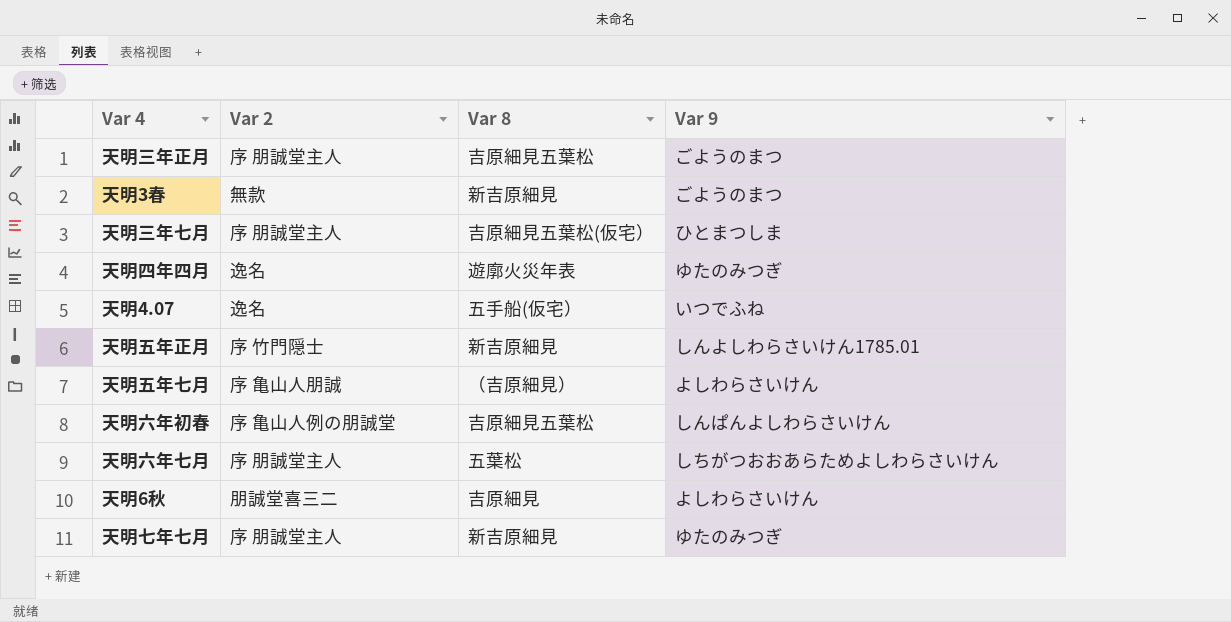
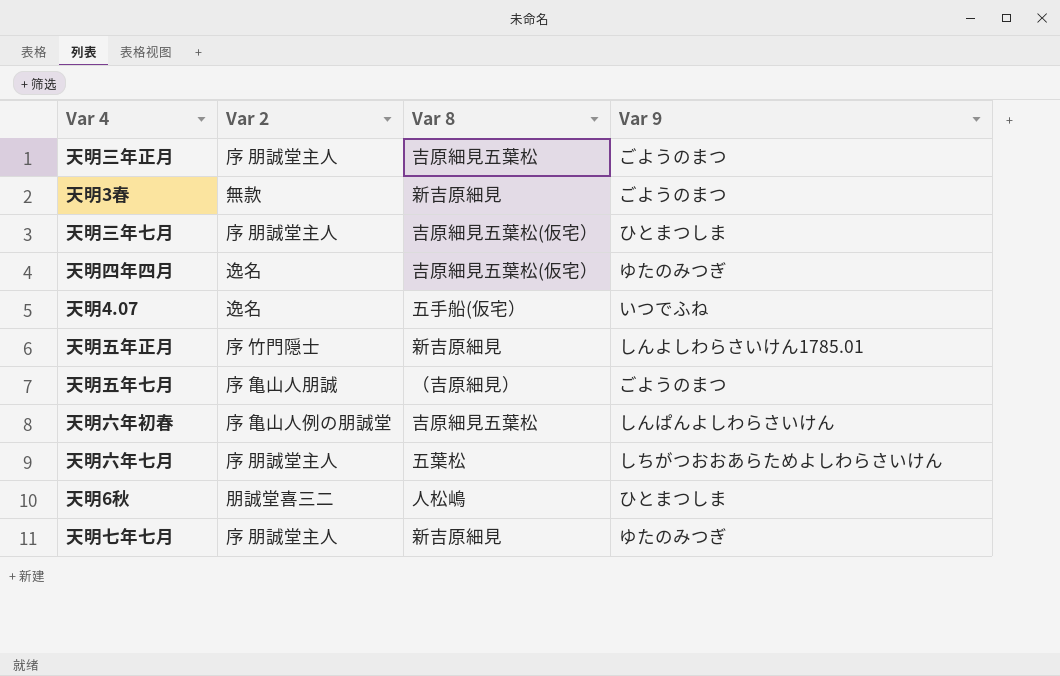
天明四年四月 | Var 8: 遊廓火災年表 -> 吉原細見五葉松(仮宅）
天明五年七月 | Var 9: よしわらさいけん -> ごようのまつ
天明6秋 | Var 8: 吉原細見 -> 人松嶋
天明6秋 | Var 9: よしわらさいけん -> ひとまつしま

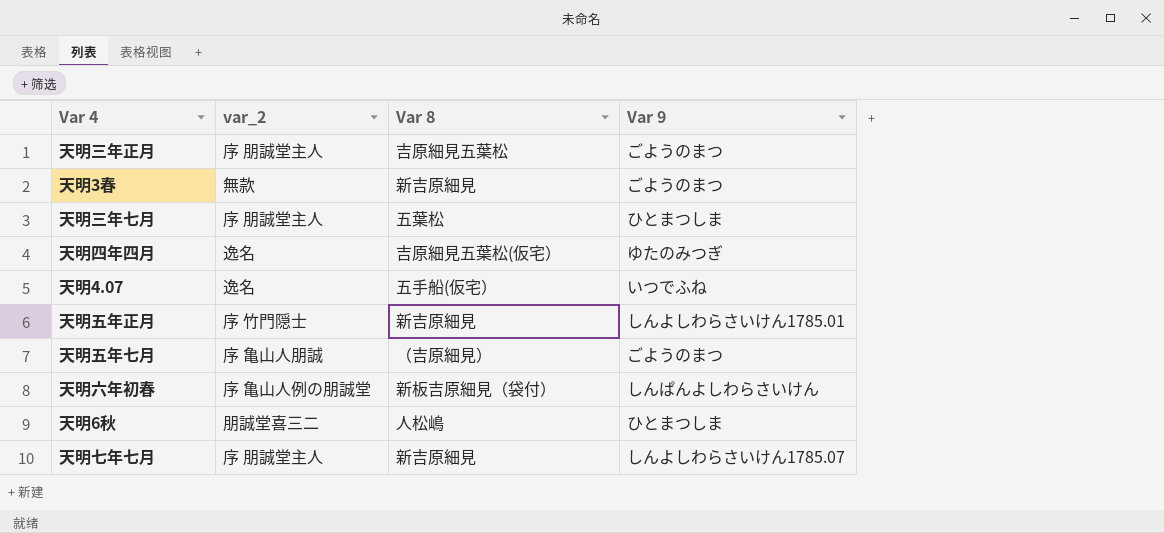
column name: Var 2 -> var_2
row 天明六年七月: 序 朋誠堂主人 | 五葉松 | しちがつおおあらためよしわらさいけん -> none
天明三年七月 | Var 8: 吉原細見五葉松(仮宅） -> 五葉松
天明六年初春 | Var 8: 吉原細見五葉松 -> 新板吉原細見（袋付）
天明七年七月 | Var 9: ゆたのみつぎ -> しんよしわらさいけん1785.07

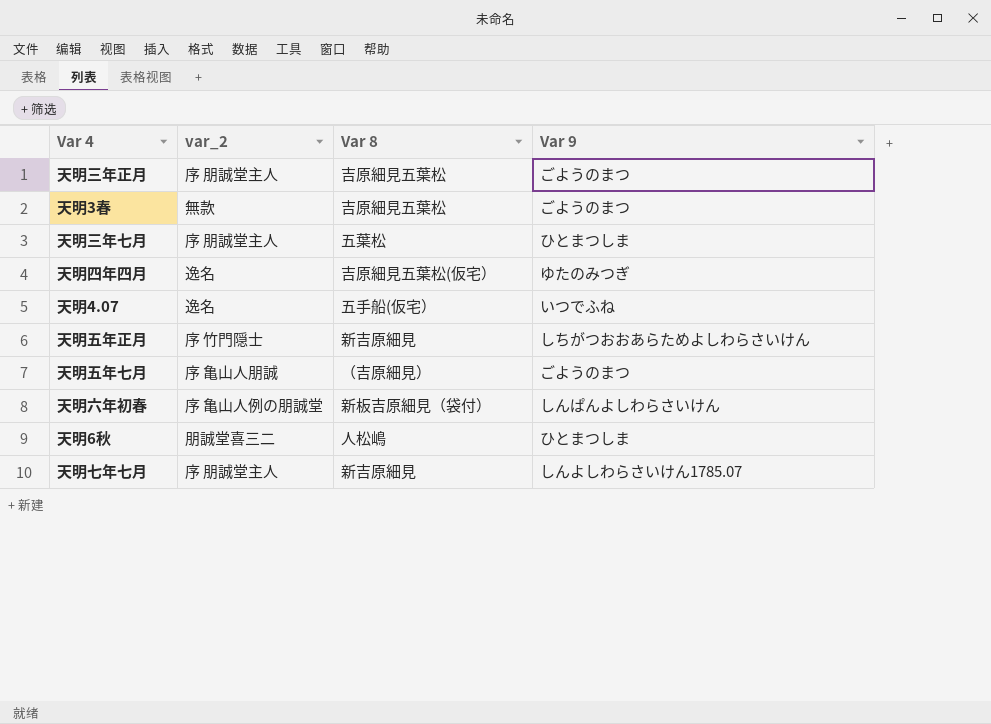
天明3春 | Var 8: 新吉原細見 -> 吉原細見五葉松
天明五年正月 | Var 9: しんよしわらさいけん1785.01 -> しちがつおおあらためよしわらさいけん

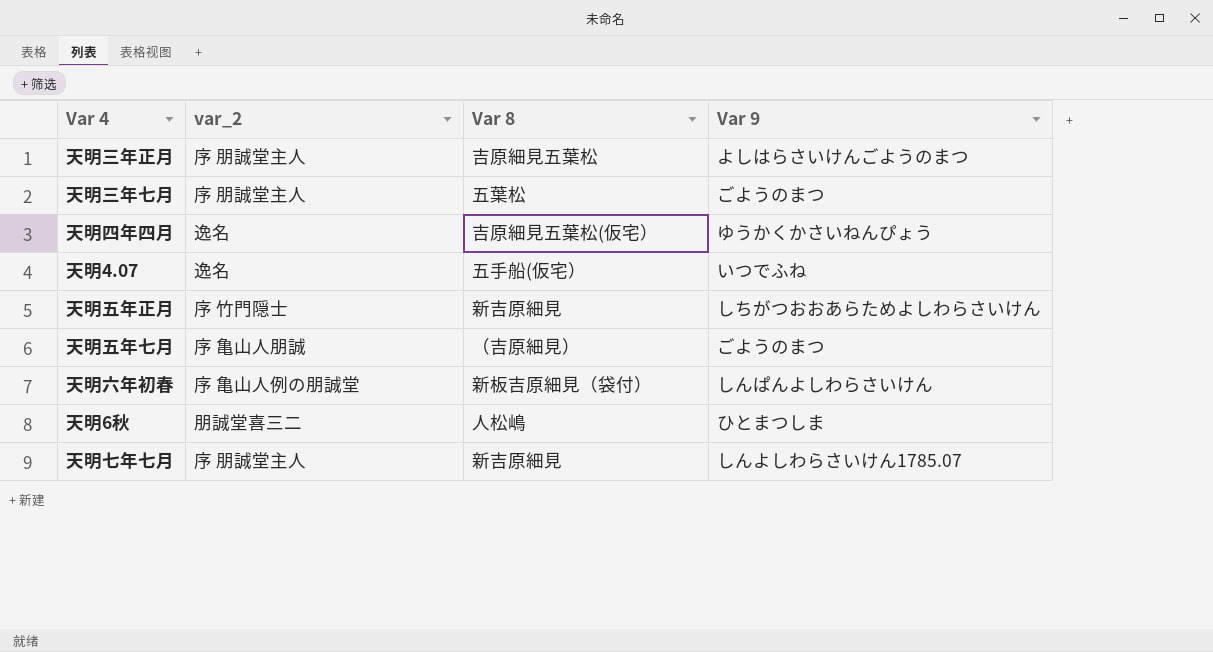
row 天明3春: 無款 | 吉原細見五葉松 | ごようのまつ -> none
天明三年正月 | Var 9: ごようのまつ -> よしはらさいけんごようのまつ
天明三年七月 | Var 9: ひとまつしま -> ごようのまつ
天明四年四月 | Var 9: ゆたのみつぎ -> ゆうかくかさいねんぴょう

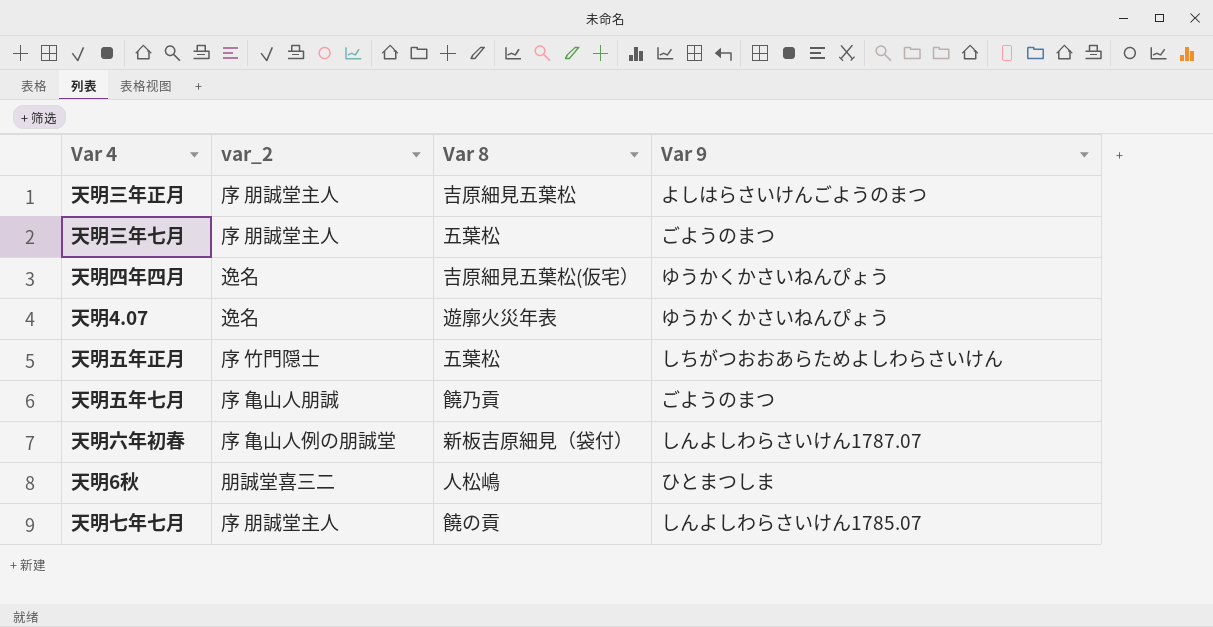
天明4.07 | Var 8: 五手船(仮宅） -> 遊廓火災年表
天明4.07 | Var 9: いつでふね -> ゆうかくかさいねんぴょう
天明五年正月 | Var 8: 新吉原細見 -> 五葉松
天明五年七月 | Var 8: （吉原細見） -> 饒乃貢
天明六年初春 | Var 9: しんぱんよしわらさいけん -> しんよしわらさいけん1787.07
天明七年七月 | Var 8: 新吉原細見 -> 饒の貢

